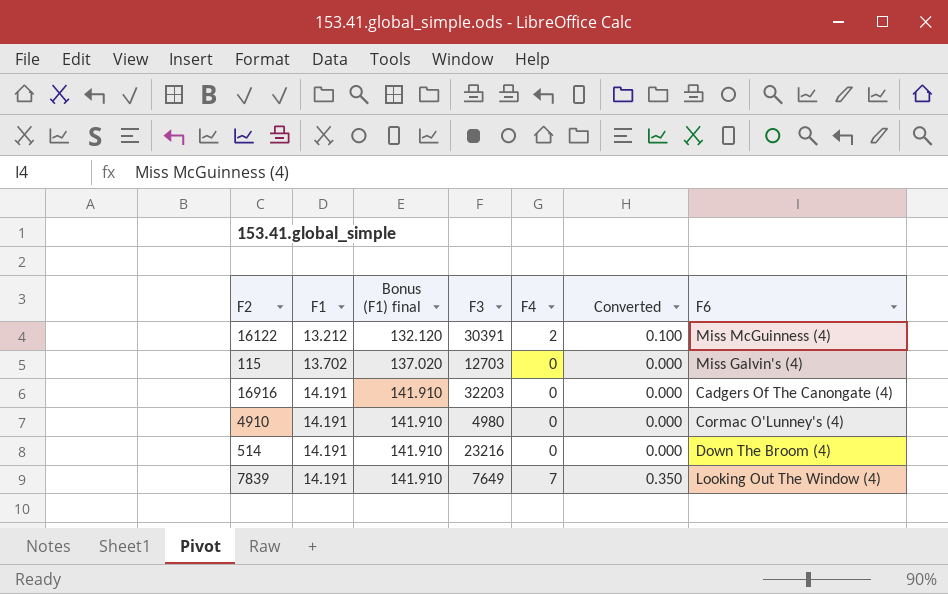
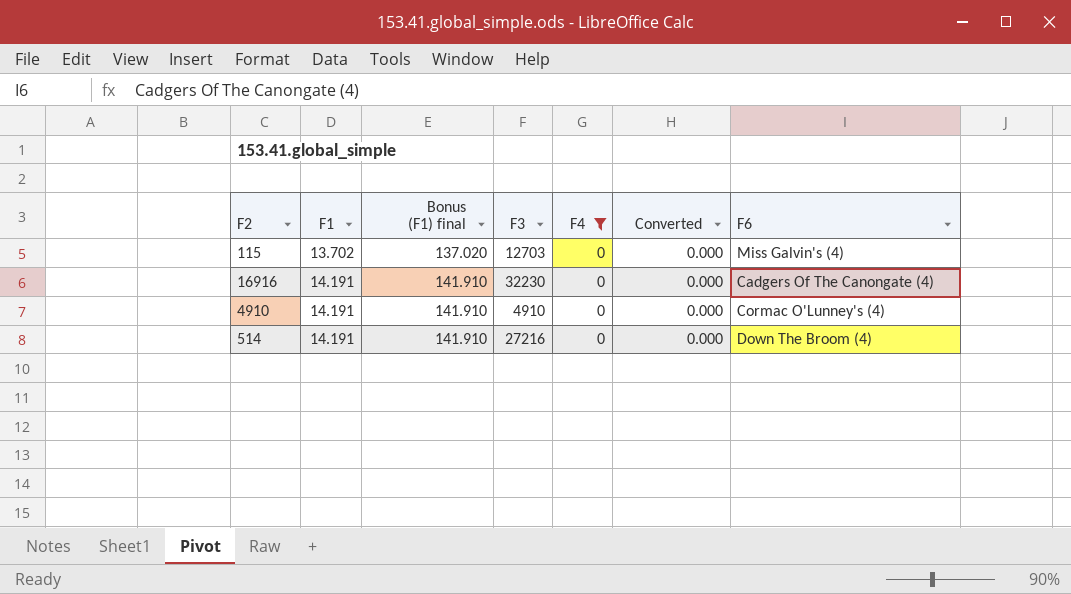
filter: none -> F4 = 0
16916 | F3: 32203 -> 32230
4910 | F3: 4980 -> 4910
514 | F3: 23216 -> 27216

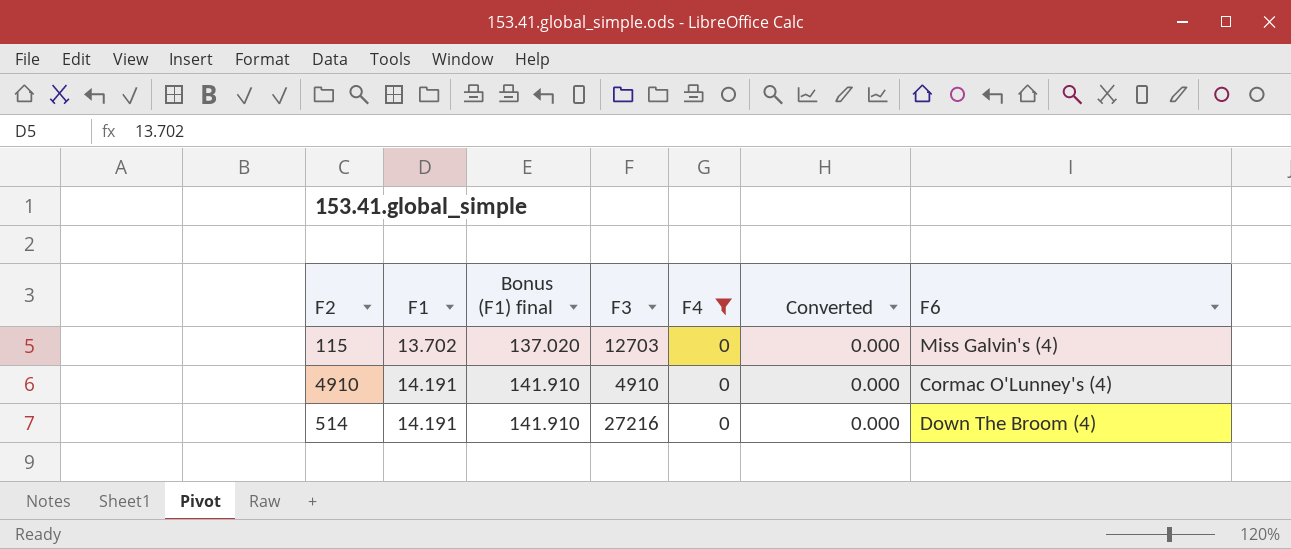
row 16916: 14.191 | 141.910 | 32230 | 0 | 0.000 | Cadgers Of The Canongate (4) -> none

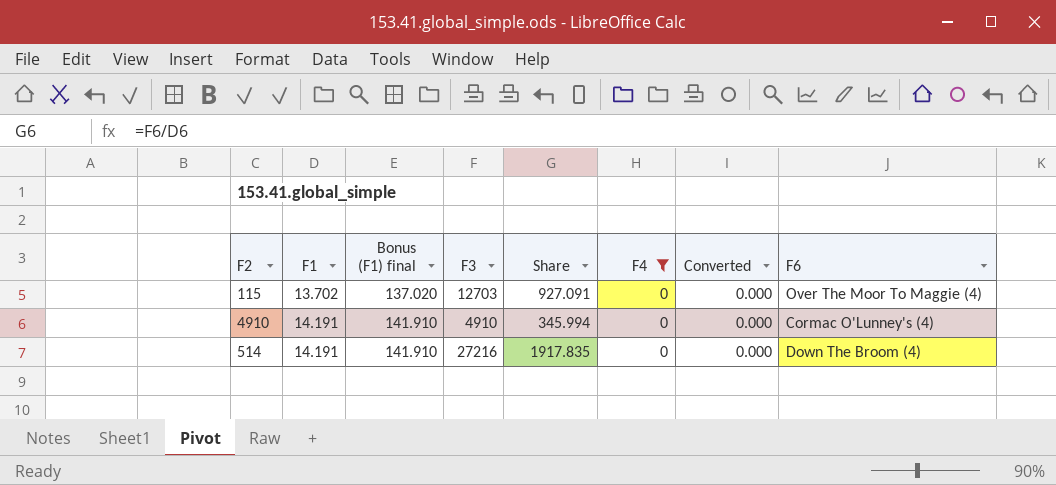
column Share | formula: none -> [F3] / [F1]
115 | F6: Miss Galvin's (4) -> Over The Moor To Maggie (4)

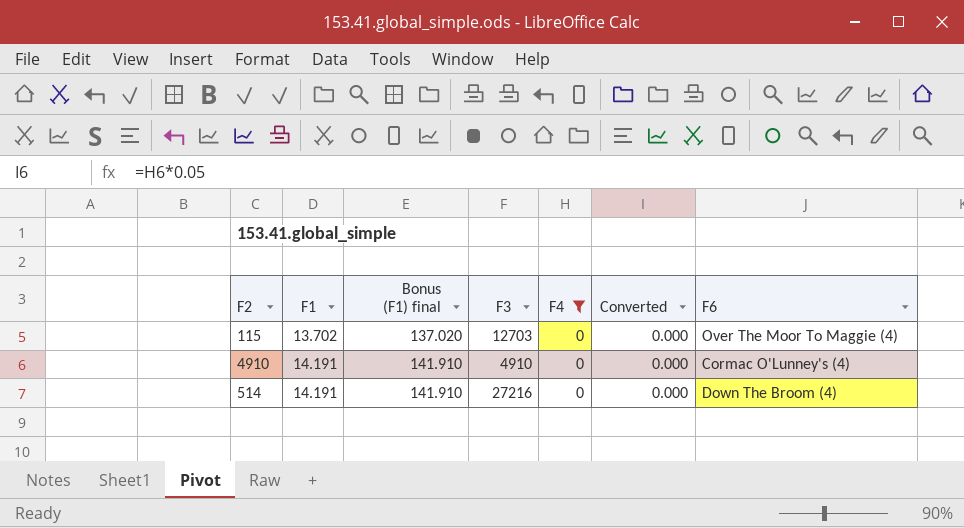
column Share | formula: [F3] / [F1] -> none

